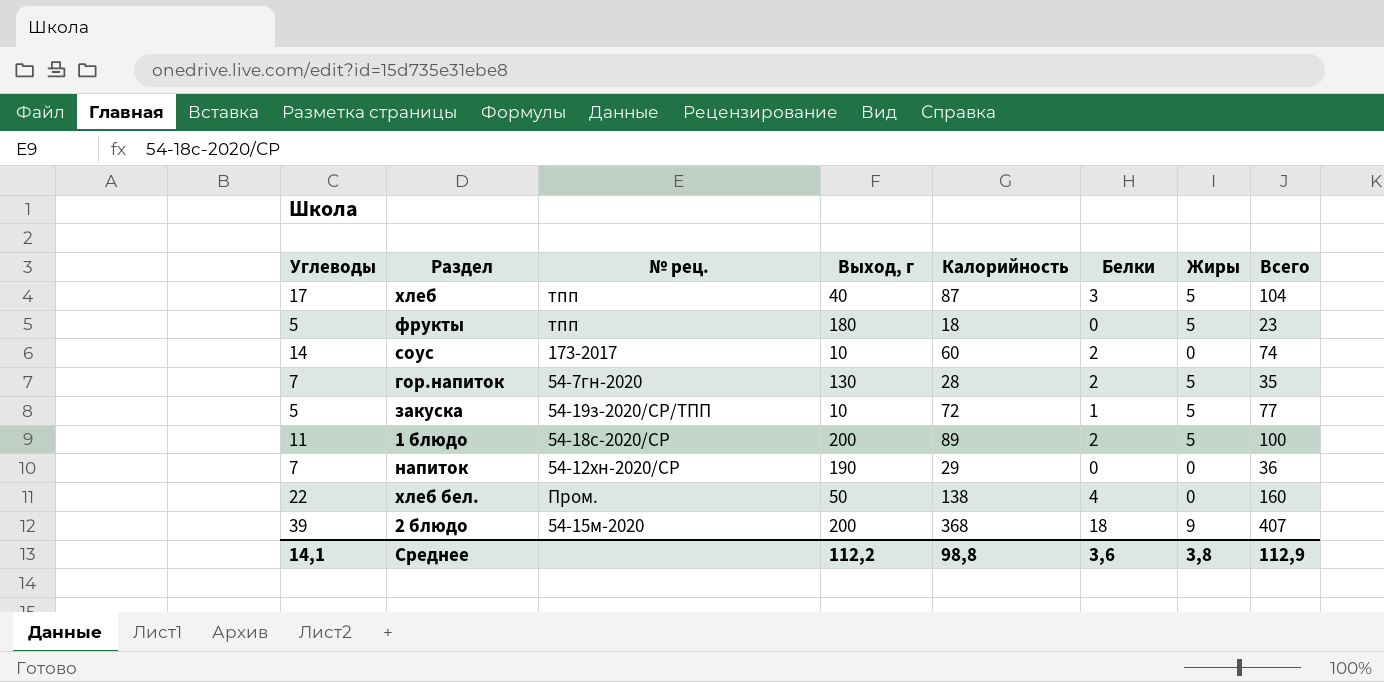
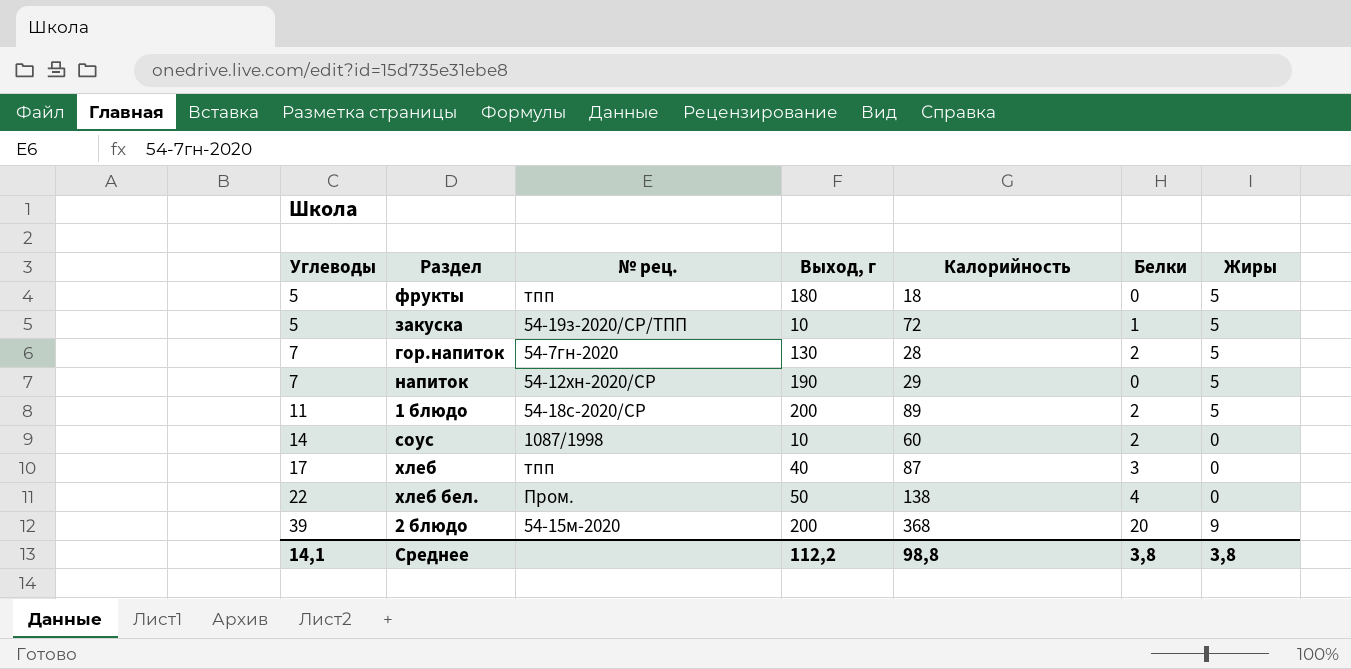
row order: none -> Углеводы ascending
column Всего | formula: [Углеводы] + [Калорийность] -> none
напиток | Жиры: 0 -> 5
соус | № рец.: 173-2017 -> 1087/1998
хлеб | Жиры: 5 -> 0
2 блюдо | Белки: 18 -> 20
Среднее | Белки: 3,6 -> 3,8

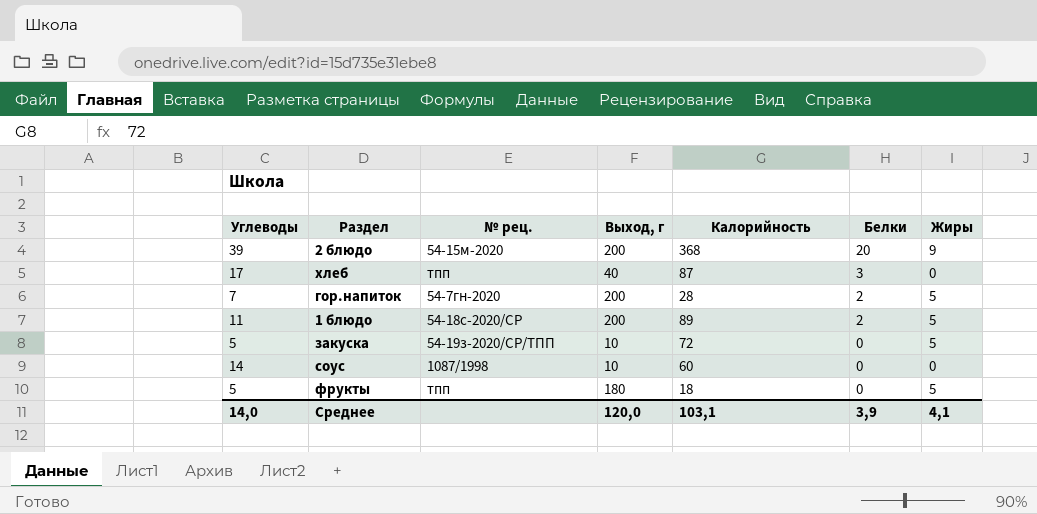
row order: Углеводы ascending -> Белки descending
row напиток: 7 | 54-12хн-2020/СР | 190 | 29 | 0 | 5 -> none
row хлеб бел.: 22 | Пром. | 50 | 138 | 4 | 0 -> none
гор.напиток | Выход, г: 130 -> 200
закуска | Белки: 1 -> 0
соус | Белки: 2 -> 0
Среднее | Углеводы: 14,1 -> 14,0
Среднее | Выход, г: 112,2 -> 120,0
Среднее | Калорийность: 98,8 -> 103,1
Среднее | Белки: 3,8 -> 3,9
Среднее | Жиры: 3,8 -> 4,1

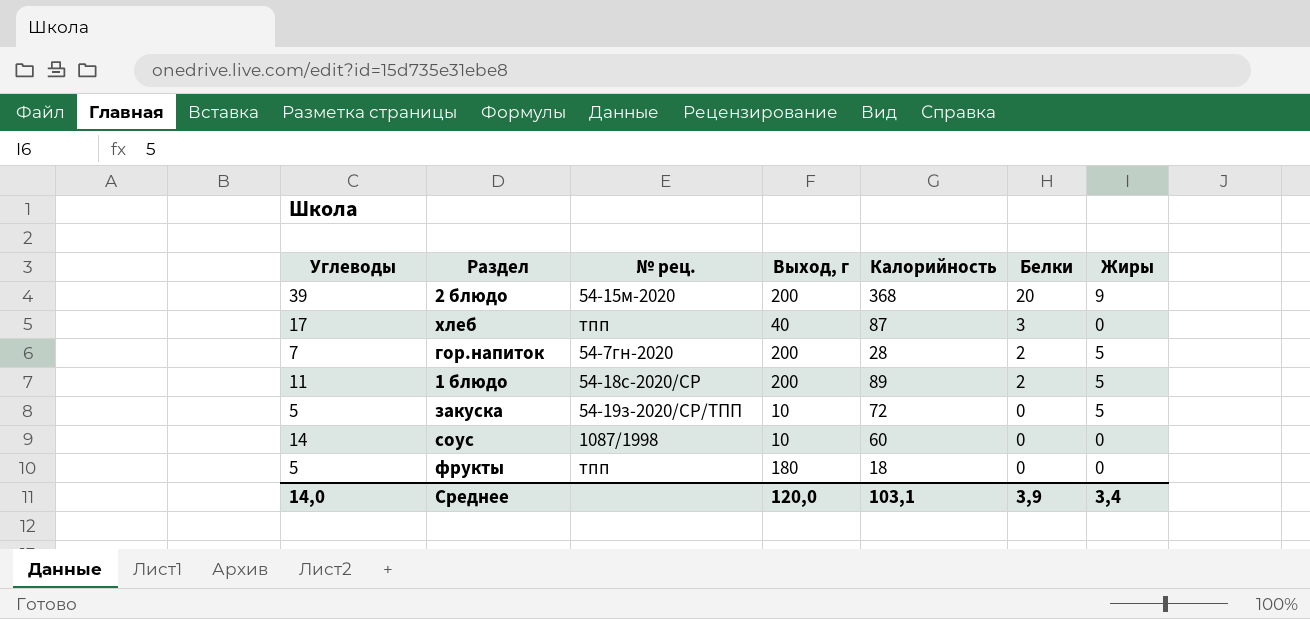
фрукты | Жиры: 5 -> 0
Среднее | Жиры: 4,1 -> 3,4

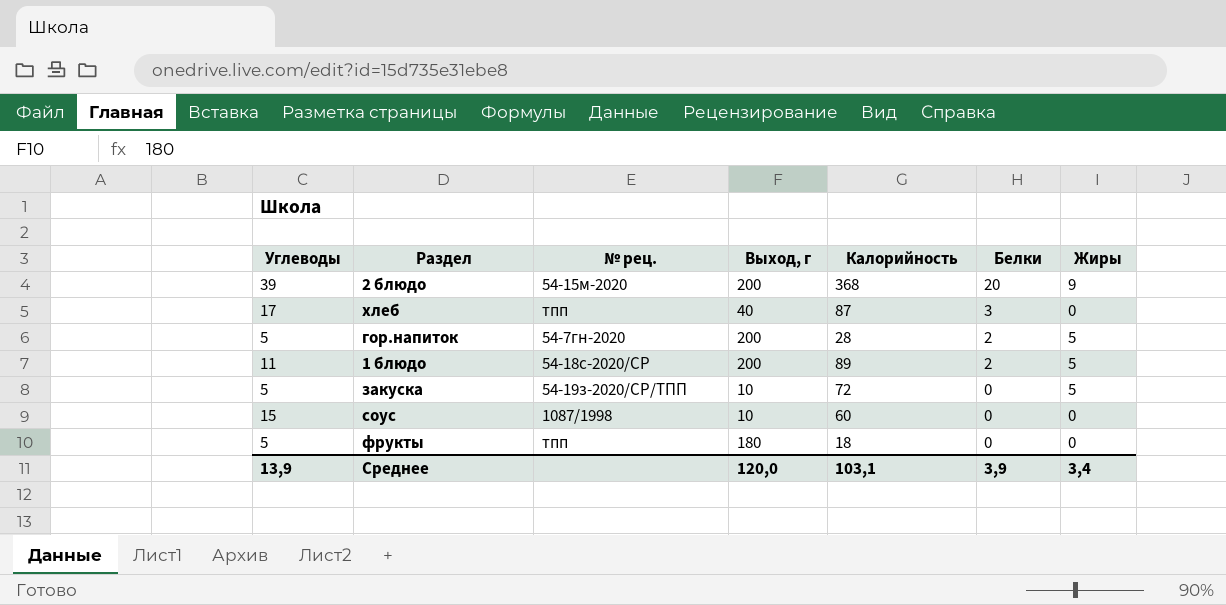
гор.напиток | Углеводы: 7 -> 5
соус | Углеводы: 14 -> 15
Среднее | Углеводы: 14,0 -> 13,9

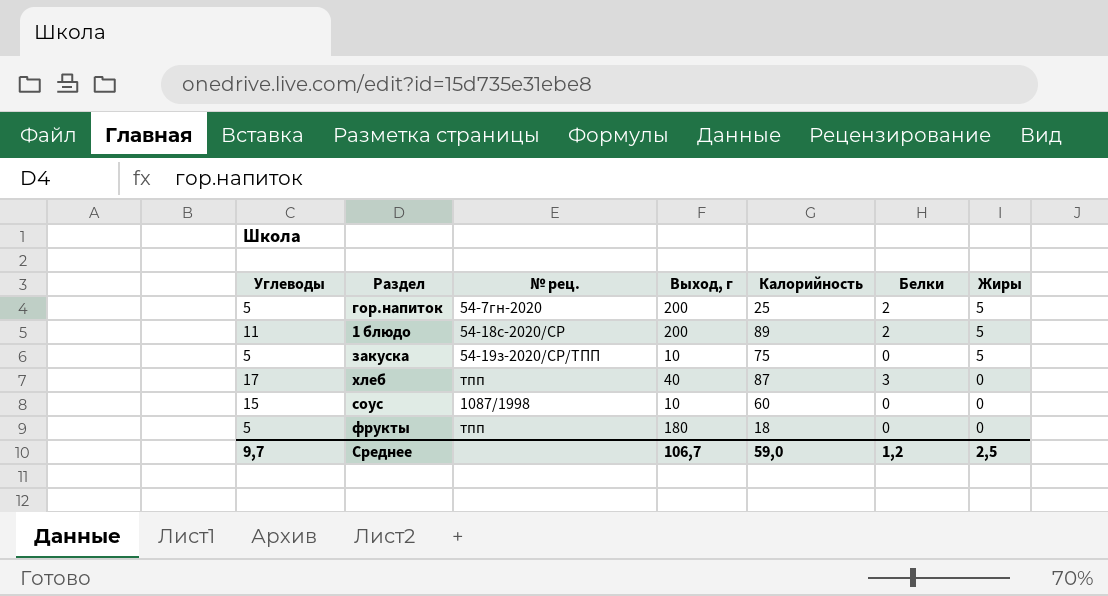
row order: Белки descending -> Жиры descending
row 2 блюдо: 39 | 54-15м-2020 | 200 | 368 | 20 | 9 -> none
гор.напиток | Калорийность: 28 -> 25
закуска | Калорийность: 72 -> 75
Среднее | Углеводы: 13,9 -> 9,7
Среднее | Выход, г: 120,0 -> 106,7
Среднее | Калорийность: 103,1 -> 59,0
Среднее | Белки: 3,9 -> 1,2
Среднее | Жиры: 3,4 -> 2,5

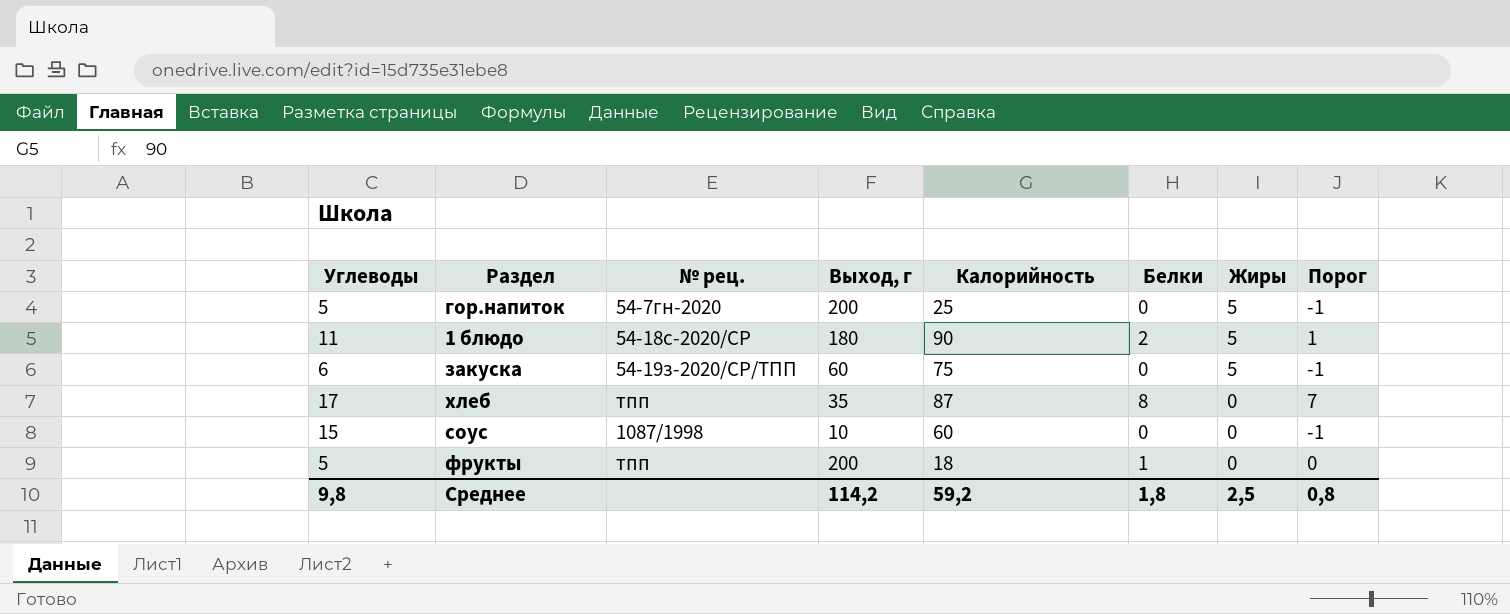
column Порог | formula: none -> [Белки] - 1
гор.напиток | Белки: 2 -> 0
1 блюдо | Выход, г: 200 -> 180
1 блюдо | Калорийность: 89 -> 90
закуска | Углеводы: 5 -> 6
закуска | Выход, г: 10 -> 60
хлеб | Выход, г: 40 -> 35
хлеб | Белки: 3 -> 8
фрукты | Выход, г: 180 -> 200
фрукты | Белки: 0 -> 1
Среднее | Углеводы: 9,7 -> 9,8
Среднее | Выход, г: 106,7 -> 114,2
Среднее | Калорийность: 59,0 -> 59,2
Среднее | Белки: 1,2 -> 1,8

